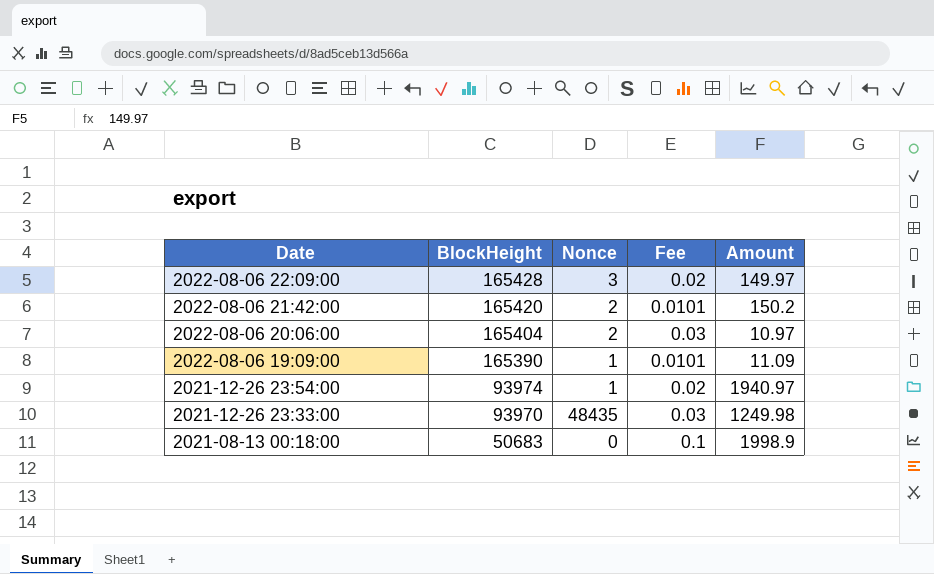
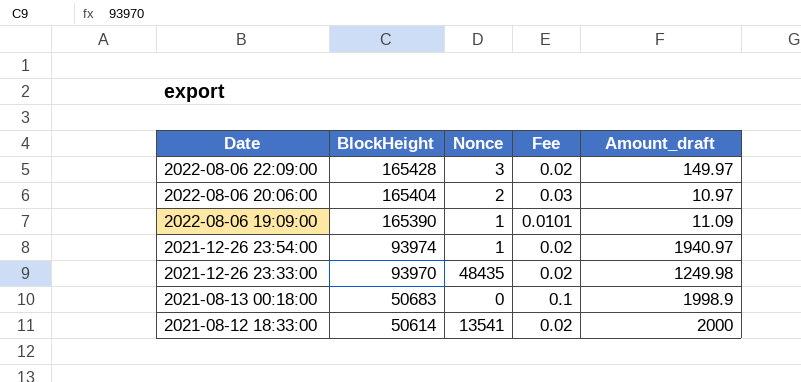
column name: Amount -> Amount_draft
row 2022-08-06 21:42:00: 165420 | 2 | 0.0101 | 150.2 -> none
2021-12-26 23:33:00 | Fee: 0.03 -> 0.02
row 2021-08-12 18:33:00: none -> 50614 | 13541 | 0.02 | 2000

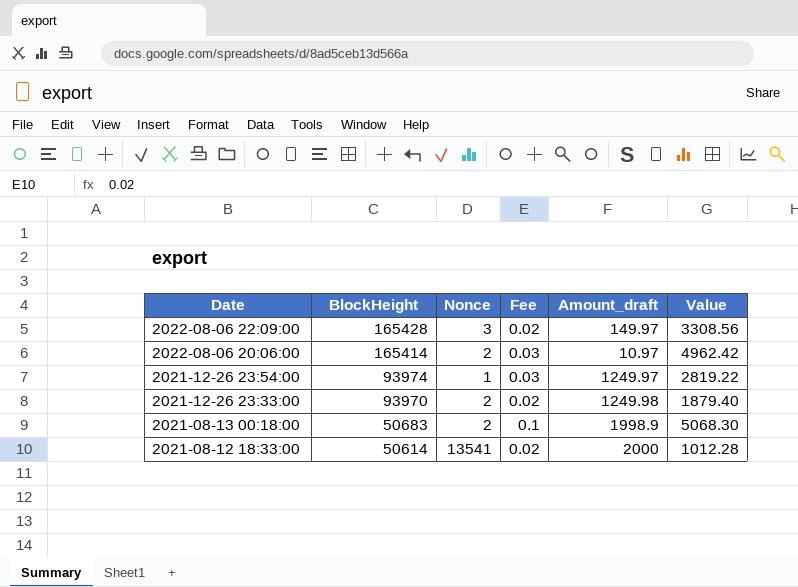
column Value | formula: none -> [BlockHeight] * [Fee]
row 2022-08-06 19:09:00: 165390 | 1 | 0.0101 | 11.09 -> none
2022-08-06 20:06:00 | BlockHeight: 165404 -> 165414
2021-12-26 23:54:00 | Fee: 0.02 -> 0.03
2021-12-26 23:54:00 | Amount_draft: 1940.97 -> 1249.97
2021-12-26 23:33:00 | Nonce: 48435 -> 2
2021-08-13 00:18:00 | Nonce: 0 -> 2

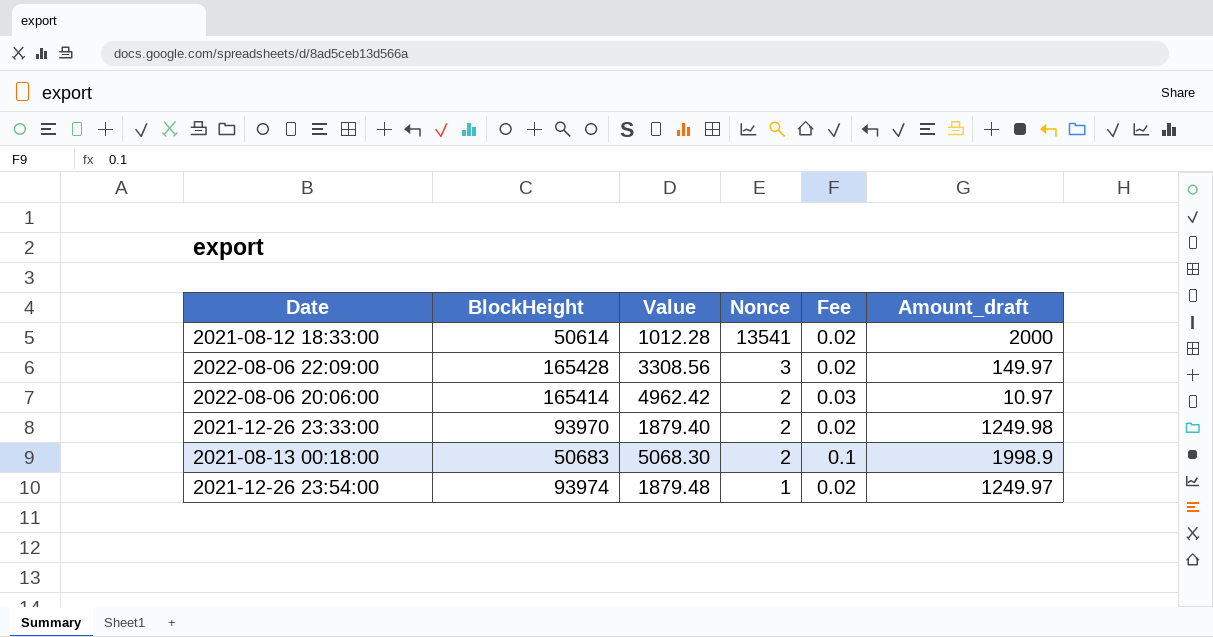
row order: Date descending -> Nonce descending
column Value | position: 6 -> 3
2021-12-26 23:54:00 | Value: 2819.22 -> 1879.48
2021-12-26 23:54:00 | Fee: 0.03 -> 0.02

